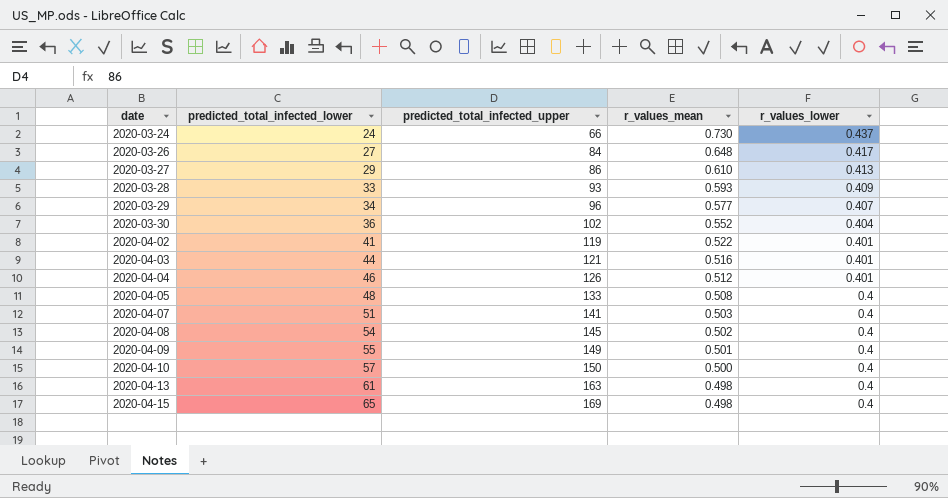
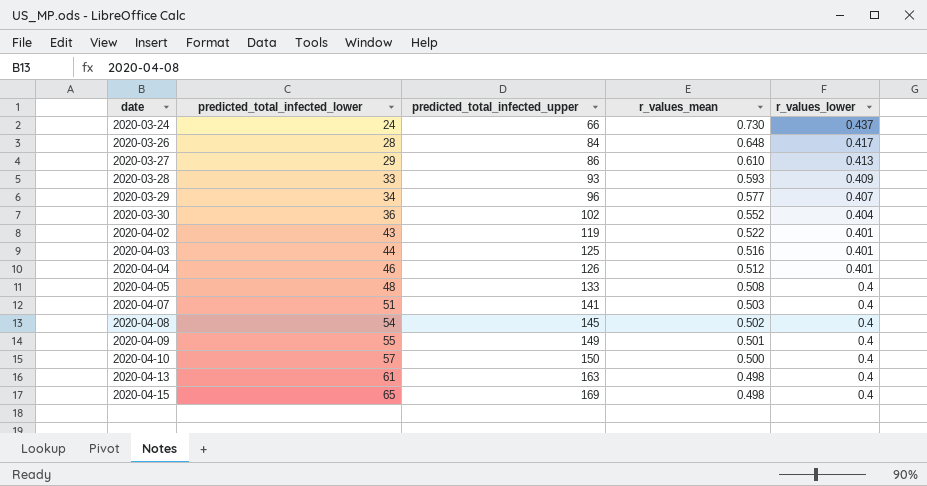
2020-03-26 | predicted_total_infected_lower: 27 -> 28
2020-04-02 | predicted_total_infected_lower: 41 -> 43
2020-04-03 | predicted_total_infected_upper: 121 -> 125

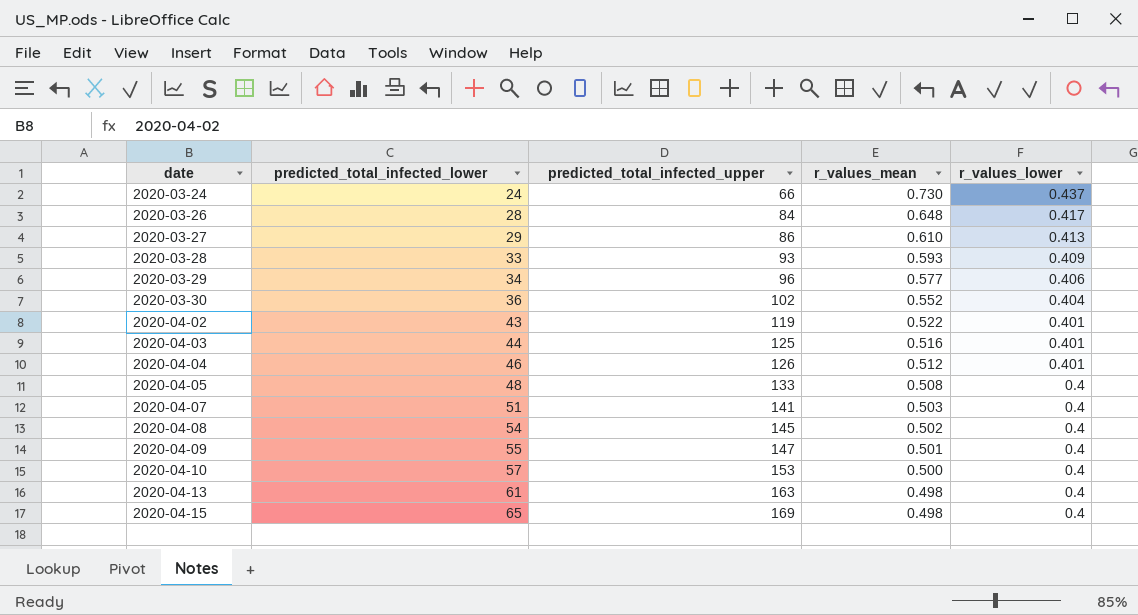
2020-03-29 | r_values_lower: 0.407 -> 0.406
2020-04-09 | predicted_total_infected_upper: 149 -> 147
2020-04-10 | predicted_total_infected_upper: 150 -> 153

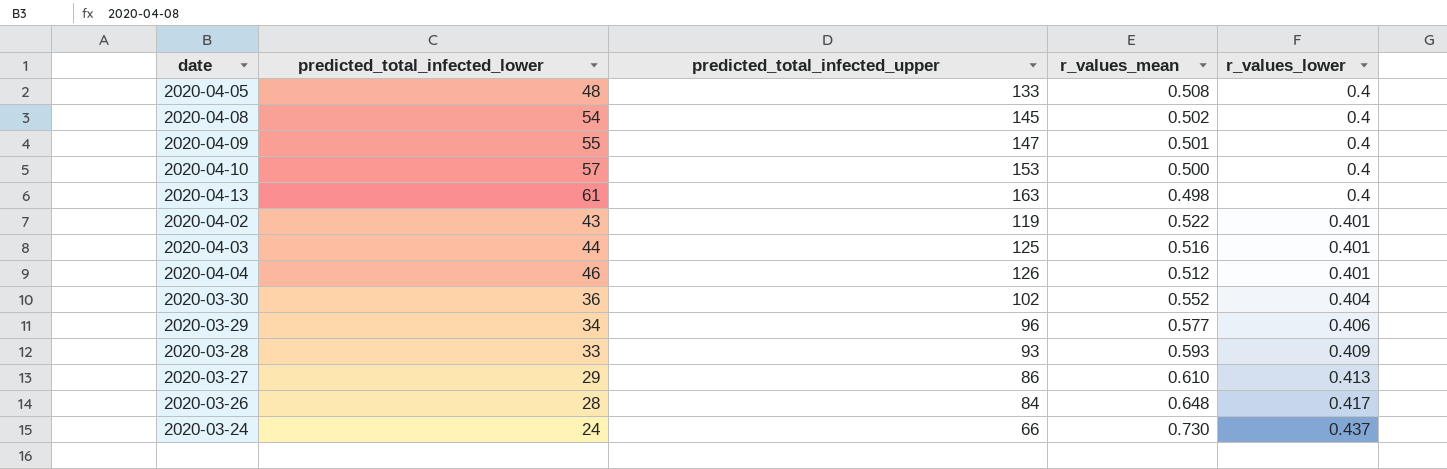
row order: date ascending -> r_values_lower ascending
row 2020-04-07: 51 | 141 | 0.503 | 0.4 -> none
row 2020-04-15: 65 | 169 | 0.498 | 0.4 -> none

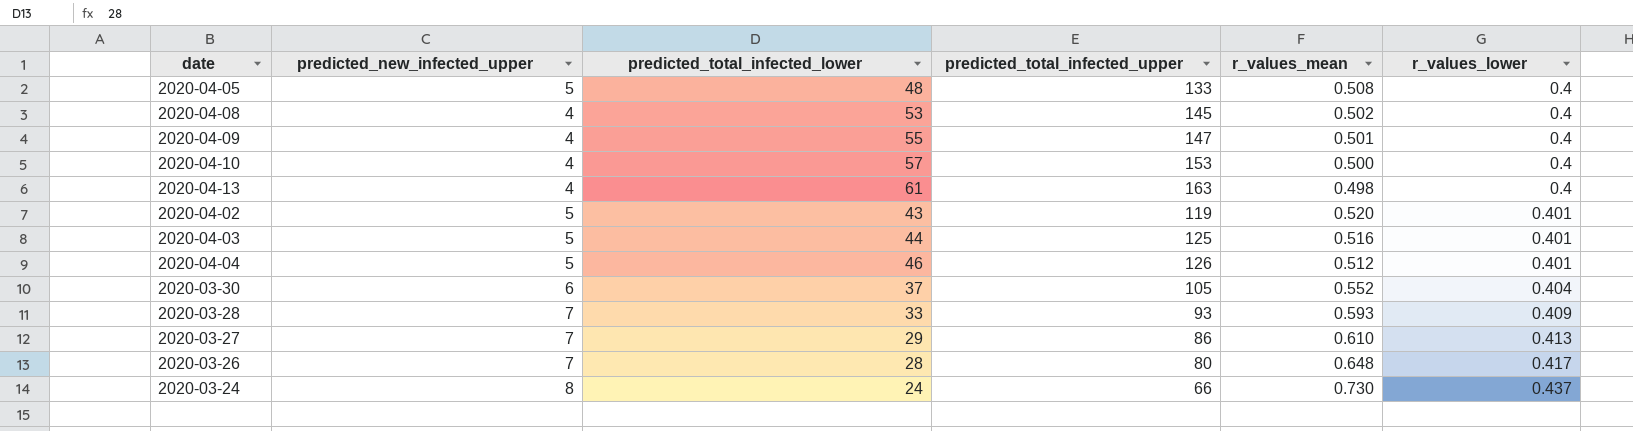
column predicted_new_infected_upper | position: none -> 2
row 2020-03-29: 34 | 96 | 0.577 | 0.406 -> none
2020-04-08 | predicted_total_infected_lower: 54 -> 53
2020-04-02 | r_values_mean: 0.522 -> 0.520
2020-03-30 | predicted_total_infected_lower: 36 -> 37
2020-03-30 | predicted_total_infected_upper: 102 -> 105
2020-03-26 | predicted_total_infected_upper: 84 -> 80

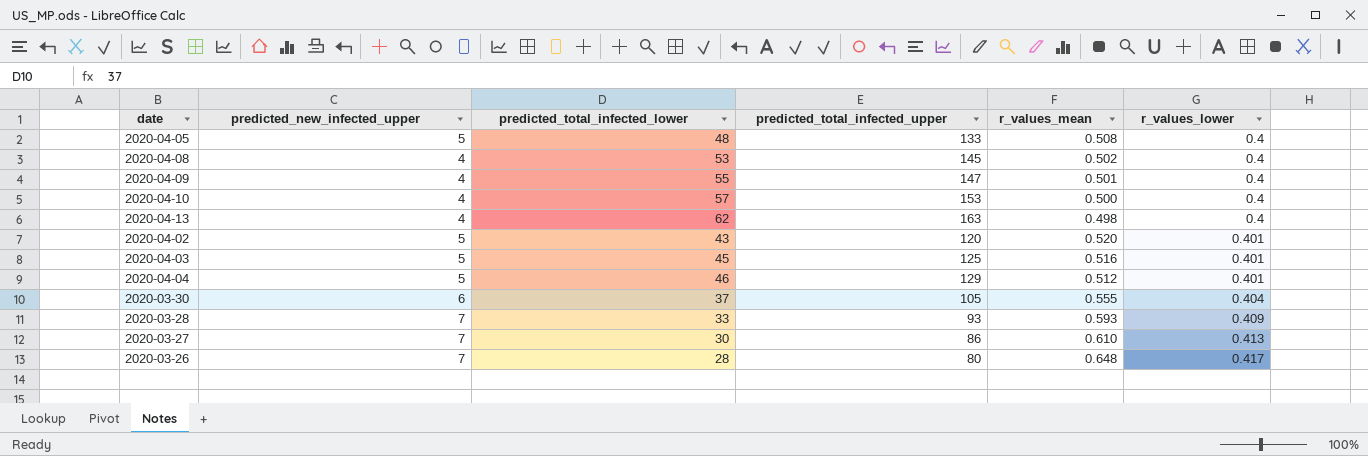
row 2020-03-24: 8 | 24 | 66 | 0.730 | 0.437 -> none
2020-04-13 | predicted_total_infected_lower: 61 -> 62
2020-04-02 | predicted_total_infected_upper: 119 -> 120
2020-04-03 | predicted_total_infected_lower: 44 -> 45
2020-04-04 | predicted_total_infected_upper: 126 -> 129
2020-03-30 | r_values_mean: 0.552 -> 0.555
2020-03-27 | predicted_total_infected_lower: 29 -> 30

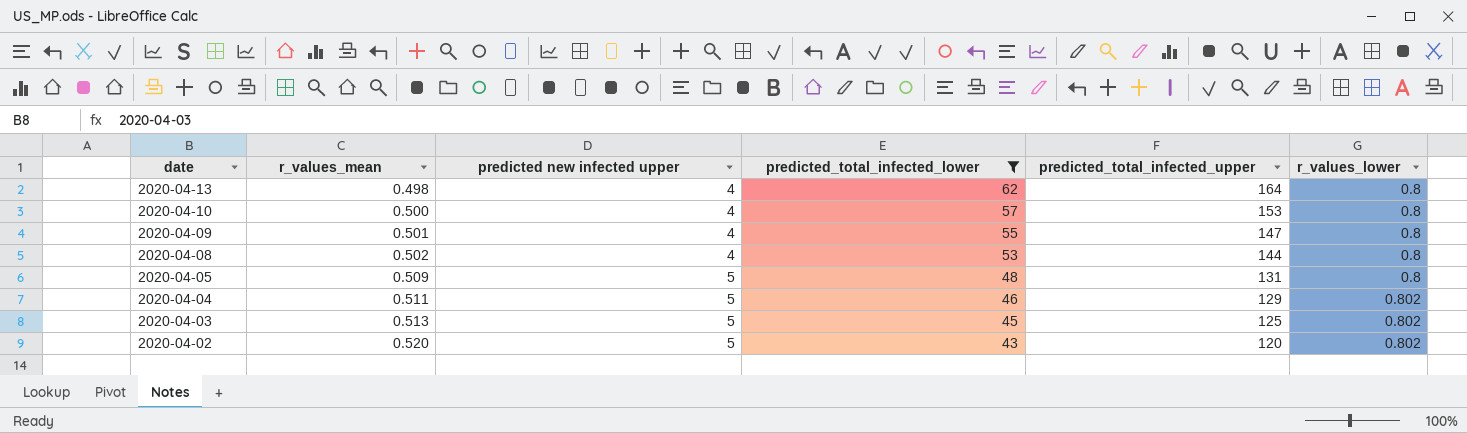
filter: none -> predicted_total_infected_lower >= 43
row order: r_values_lower ascending -> date descending
column r_values_mean | position: 5 -> 2
column name: predicted_new_infected_upper -> predicted new infected upper
2020-04-13 | predicted_total_infected_upper: 163 -> 164
2020-04-13 | r_values_lower: 0.4 -> 0.8
2020-04-10 | r_values_lower: 0.4 -> 0.8
2020-04-09 | r_values_lower: 0.4 -> 0.8
2020-04-08 | predicted_total_infected_upper: 145 -> 144
2020-04-08 | r_values_lower: 0.4 -> 0.8
2020-04-05 | r_values_mean: 0.508 -> 0.509
2020-04-05 | predicted_total_infected_upper: 133 -> 131
2020-04-05 | r_values_lower: 0.4 -> 0.8
2020-04-04 | r_values_mean: 0.512 -> 0.511
2020-04-04 | r_values_lower: 0.401 -> 0.802
2020-04-03 | r_values_mean: 0.516 -> 0.513
2020-04-03 | r_values_lower: 0.401 -> 0.802
2020-04-02 | r_values_lower: 0.401 -> 0.802

